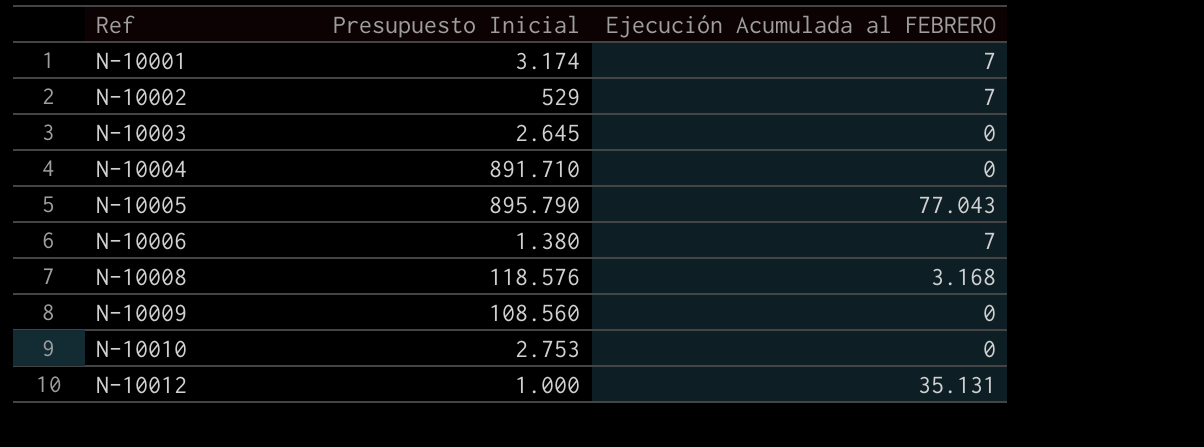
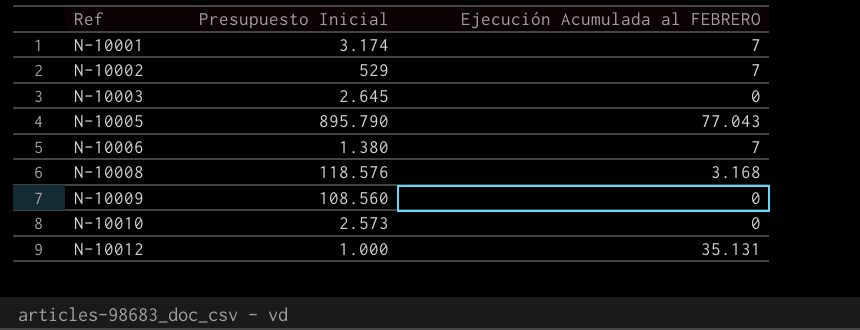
row N-10004: 891.710 | 0 -> none
N-10010 | Presupuesto Inicial: 2.753 -> 2.573

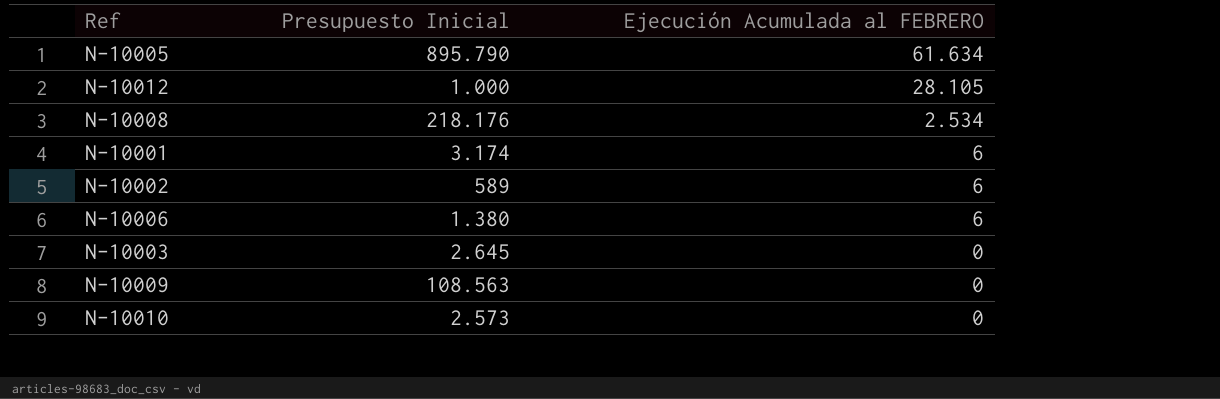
row order: Ref ascending -> Ejecución Acumulada al FEBRERO descending
N-10005 | Ejecución Acumulada al FEBRERO: 77.043 -> 61.634
N-10012 | Ejecución Acumulada al FEBRERO: 35.131 -> 28.105
N-10008 | Presupuesto Inicial: 118.576 -> 218.176
N-10008 | Ejecución Acumulada al FEBRERO: 3.168 -> 2.534
N-10001 | Ejecución Acumulada al FEBRERO: 7 -> 6
N-10002 | Presupuesto Inicial: 529 -> 589
N-10002 | Ejecución Acumulada al FEBRERO: 7 -> 6
N-10006 | Ejecución Acumulada al FEBRERO: 7 -> 6
N-10009 | Presupuesto Inicial: 108.560 -> 108.563

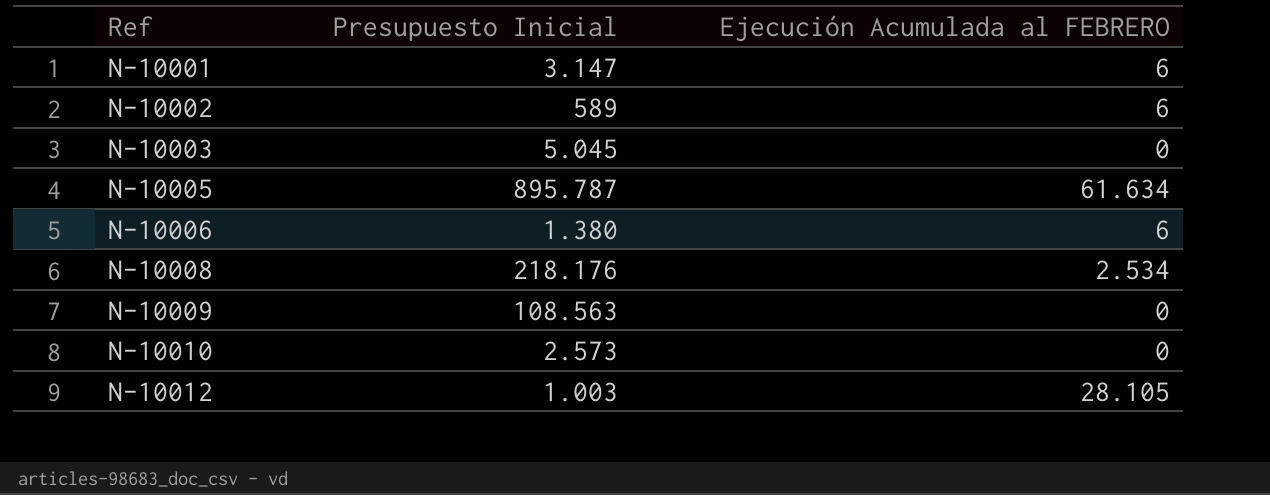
row order: Ejecución Acumulada al FEBRERO descending -> Ref ascending
N-10001 | Presupuesto Inicial: 3.174 -> 3.147
N-10003 | Presupuesto Inicial: 2.645 -> 5.045
N-10005 | Presupuesto Inicial: 895.790 -> 895.787
N-10012 | Presupuesto Inicial: 1.000 -> 1.003

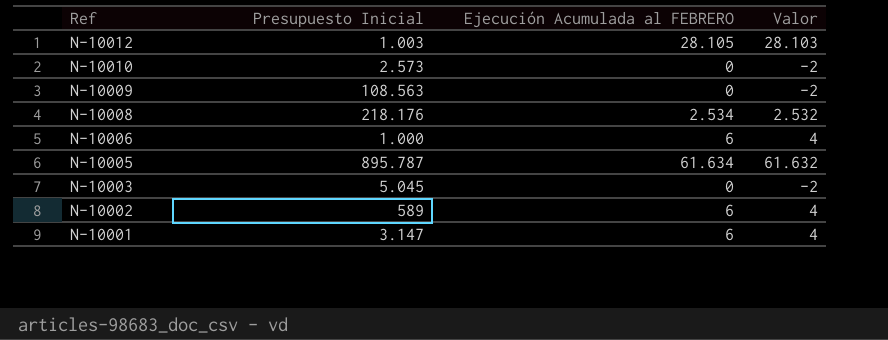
row order: Ref ascending -> Ref descending
column Valor | formula: none -> [Ejecución Acumulada al FEBRERO] - 2
N-10006 | Presupuesto Inicial: 1.380 -> 1.000

